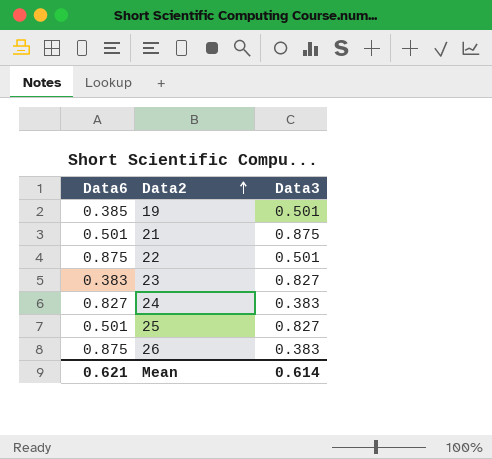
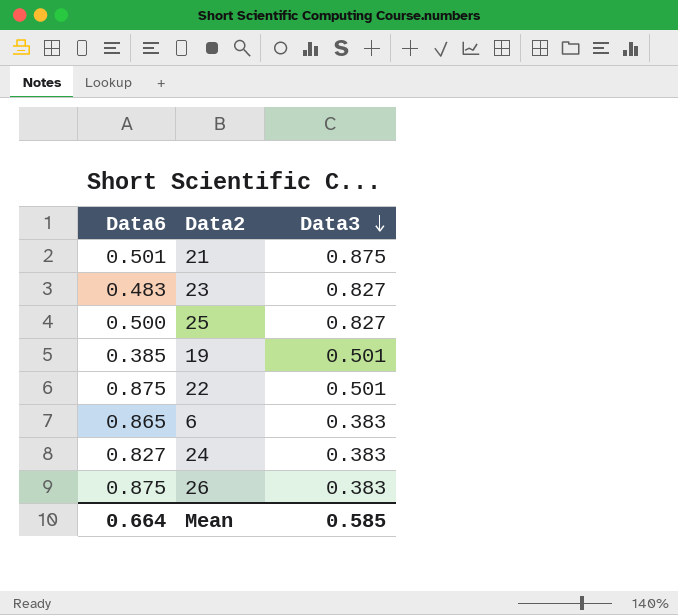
row order: Data2 ascending -> Data3 descending
23 | Data6: 0.383 -> 0.483
25 | Data6: 0.501 -> 0.500
row 6: none -> 0.865 | 0.383
Mean | Data6: 0.621 -> 0.664
Mean | Data3: 0.614 -> 0.585

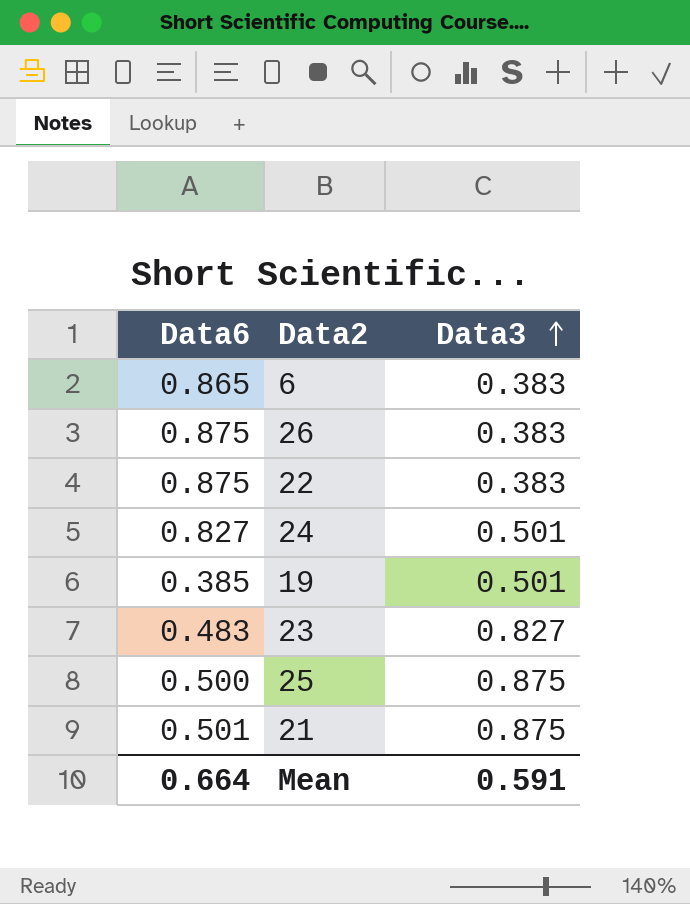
row order: Data3 descending -> Data3 ascending
22 | Data3: 0.501 -> 0.383
24 | Data3: 0.383 -> 0.501
25 | Data3: 0.827 -> 0.875
Mean | Data3: 0.585 -> 0.591

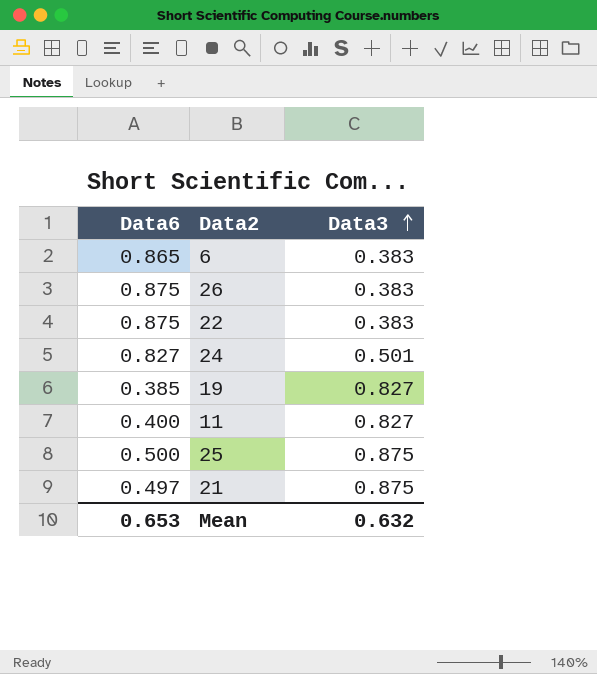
row 23: 0.483 | 0.827 -> none
19 | Data3: 0.501 -> 0.827
row 11: none -> 0.400 | 0.827
21 | Data6: 0.501 -> 0.497
Mean | Data6: 0.664 -> 0.653
Mean | Data3: 0.591 -> 0.632

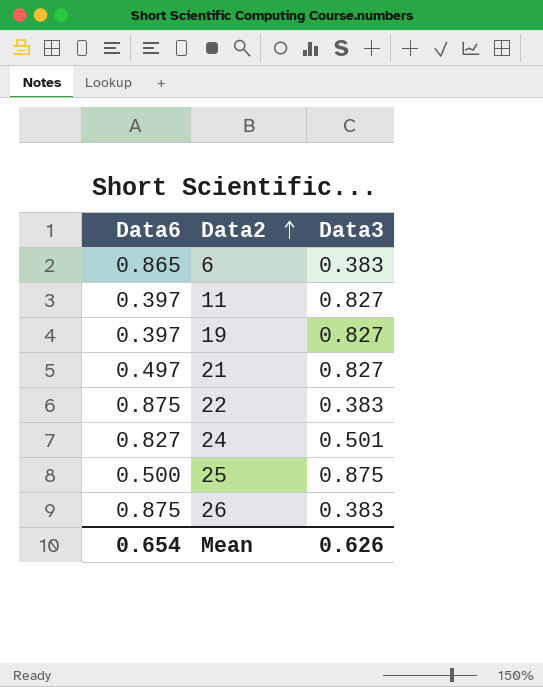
row order: Data3 ascending -> Data2 ascending
11 | Data6: 0.400 -> 0.397
19 | Data6: 0.385 -> 0.397
21 | Data3: 0.875 -> 0.827
Mean | Data6: 0.653 -> 0.654
Mean | Data3: 0.632 -> 0.626

